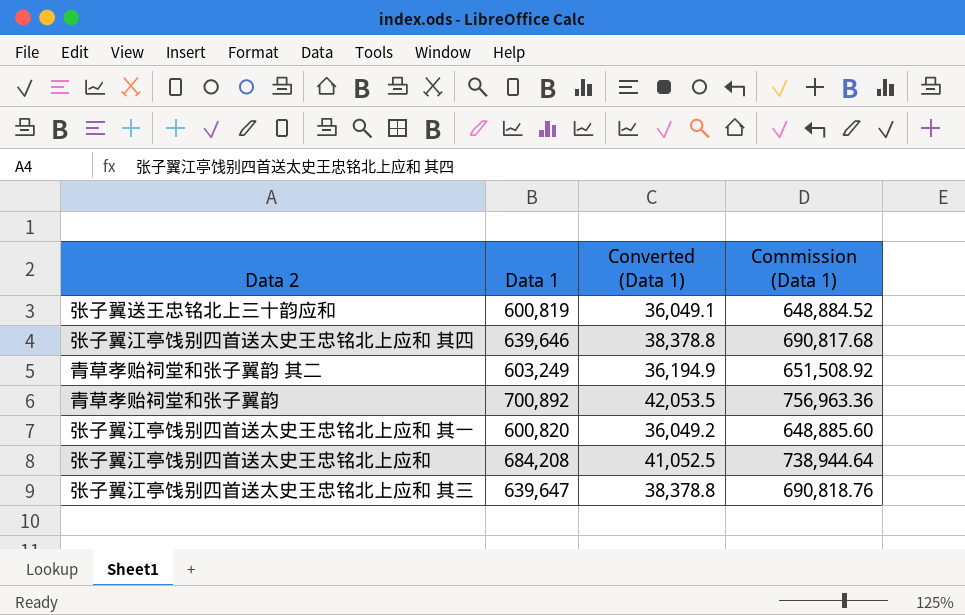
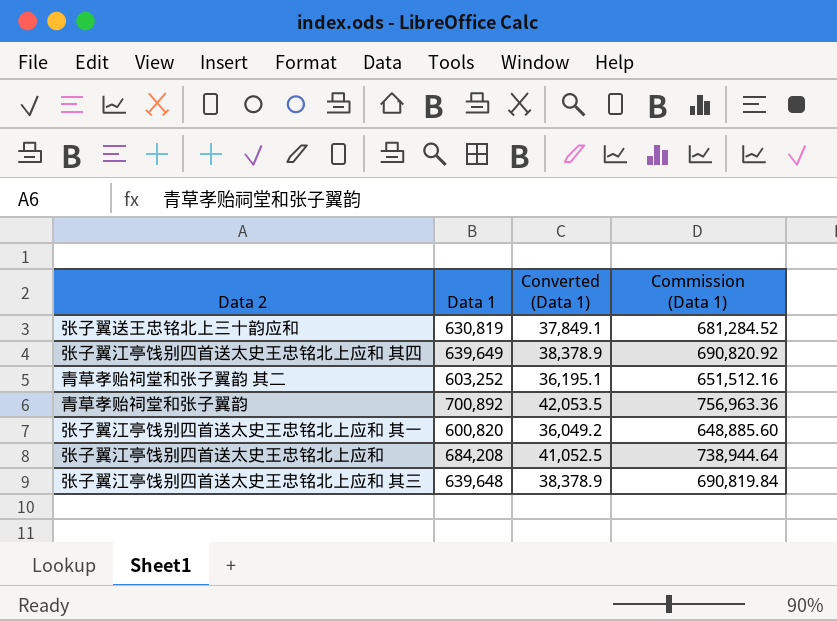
张子翼送王忠铭北上三十韵应和 | Data 1: 600,819 -> 630,819
张子翼送王忠铭北上三十韵应和 | Converted (Data 1): 36,049.1 -> 37,849.1
张子翼送王忠铭北上三十韵应和 | Commission (Data 1): 648,884.52 -> 681,284.52
张子翼江亭饯别四首送太史王忠铭北上应和 其四 | Data 1: 639,646 -> 639,649
张子翼江亭饯别四首送太史王忠铭北上应和 其四 | Converted (Data 1): 38,378.8 -> 38,378.9
张子翼江亭饯别四首送太史王忠铭北上应和 其四 | Commission (Data 1): 690,817.68 -> 690,820.92
青草孝贻祠堂和张子翼韵 其二 | Data 1: 603,249 -> 603,252
青草孝贻祠堂和张子翼韵 其二 | Converted (Data 1): 36,194.9 -> 36,195.1
青草孝贻祠堂和张子翼韵 其二 | Commission (Data 1): 651,508.92 -> 651,512.16
张子翼江亭饯别四首送太史王忠铭北上应和 其三 | Data 1: 639,647 -> 639,648
张子翼江亭饯别四首送太史王忠铭北上应和 其三 | Converted (Data 1): 38,378.8 -> 38,378.9
张子翼江亭饯别四首送太史王忠铭北上应和 其三 | Commission (Data 1): 690,818.76 -> 690,819.84

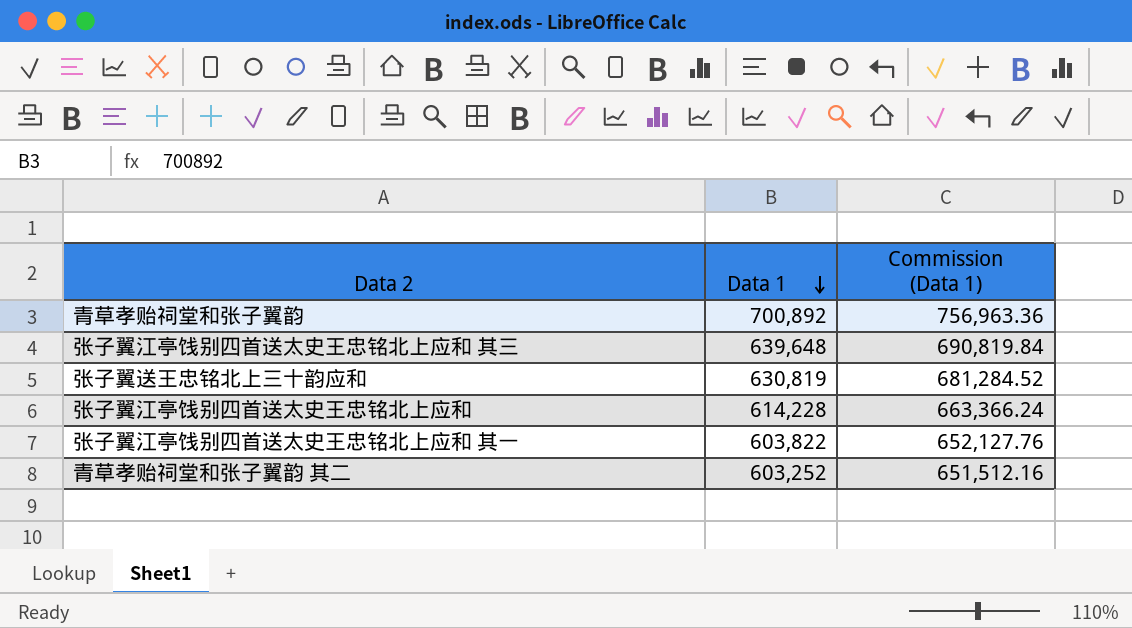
row order: none -> Data 1 descending
column Converted (Data 1) | formula: [Data 1] * 0.06 -> none
row 张子翼江亭饯别四首送太史王忠铭北上应和 其四: 639,649 | 38,378.9 | 690,820.92 -> none
张子翼江亭饯别四首送太史王忠铭北上应和 | Data 1: 684,208 -> 614,228
张子翼江亭饯别四首送太史王忠铭北上应和 | Commission (Data 1): 738,944.64 -> 663,366.24
张子翼江亭饯别四首送太史王忠铭北上应和 其一 | Data 1: 600,820 -> 603,822
张子翼江亭饯别四首送太史王忠铭北上应和 其一 | Commission (Data 1): 648,885.60 -> 652,127.76

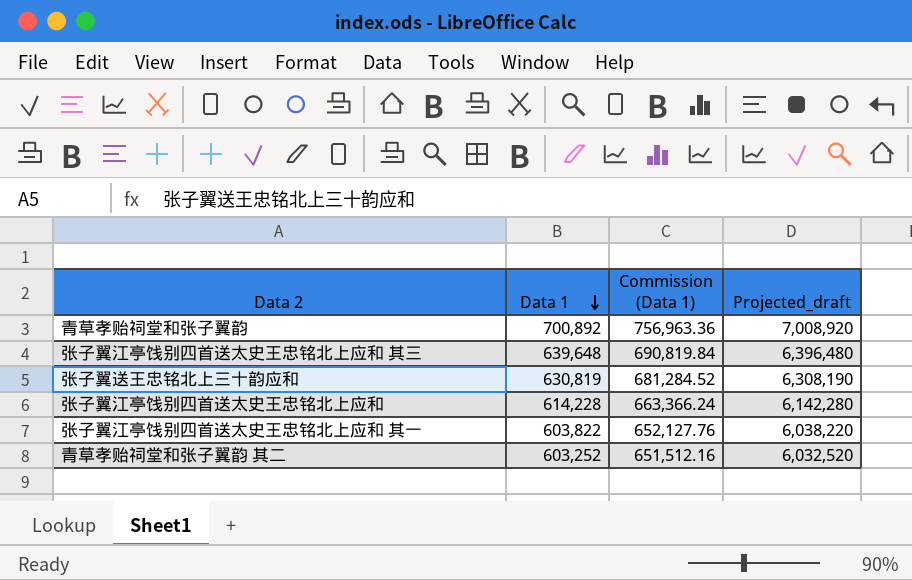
column Projected_draft | formula: none -> [Data 1] * 10

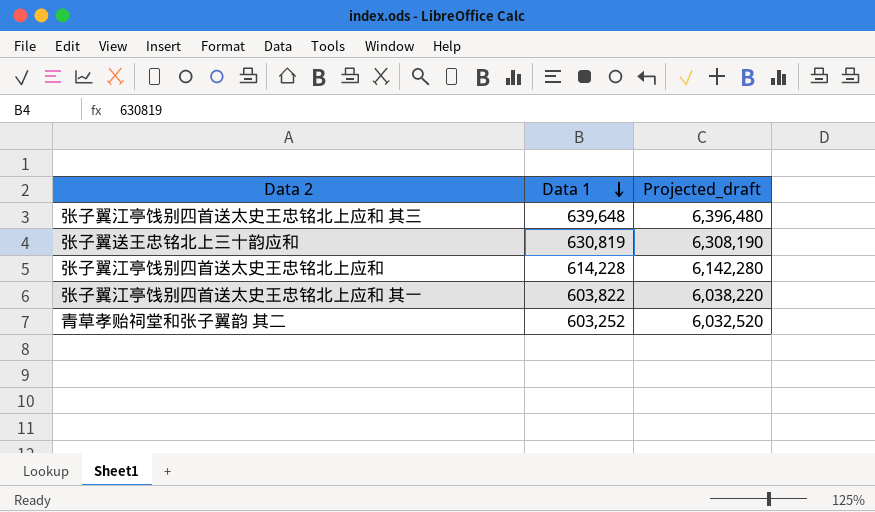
column Commission (Data 1) | formula: [Data 1] * 1.08 -> none
row 青草孝贻祠堂和张子翼韵: 700,892 | 756,963.36 | 7,008,920 -> none

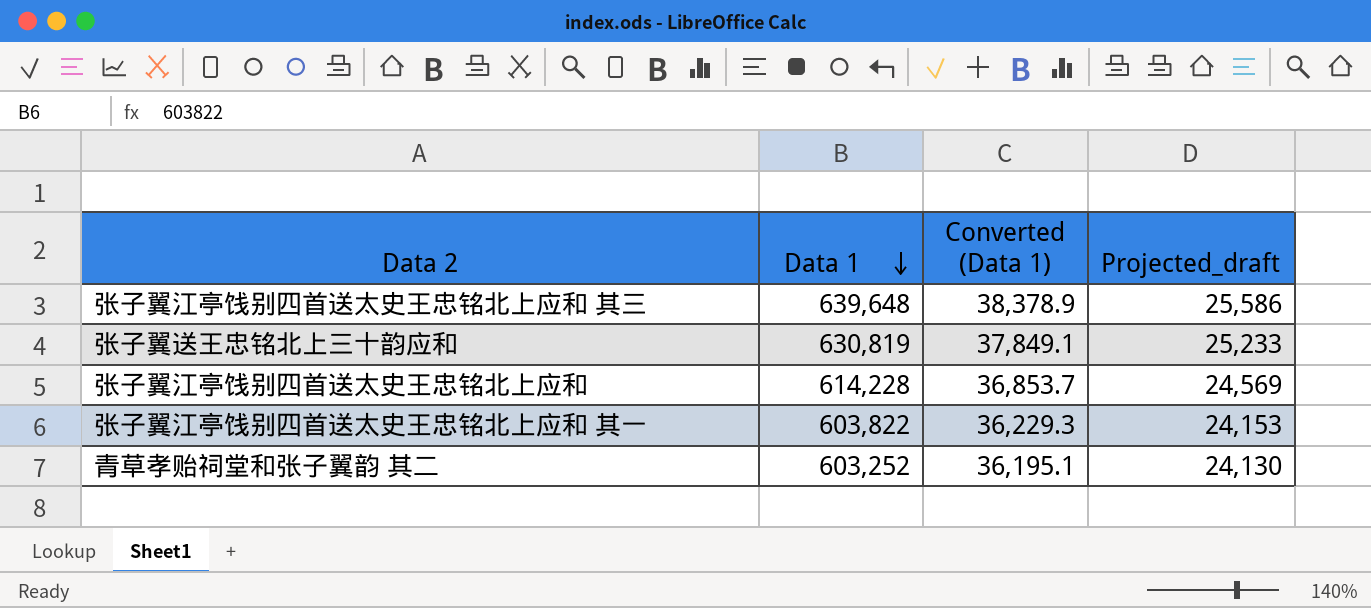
column Converted (Data 1) | formula: none -> [Data 1] * 0.06
column Projected_draft | formula: [Data 1] * 10 -> [Data 1] * 0.04

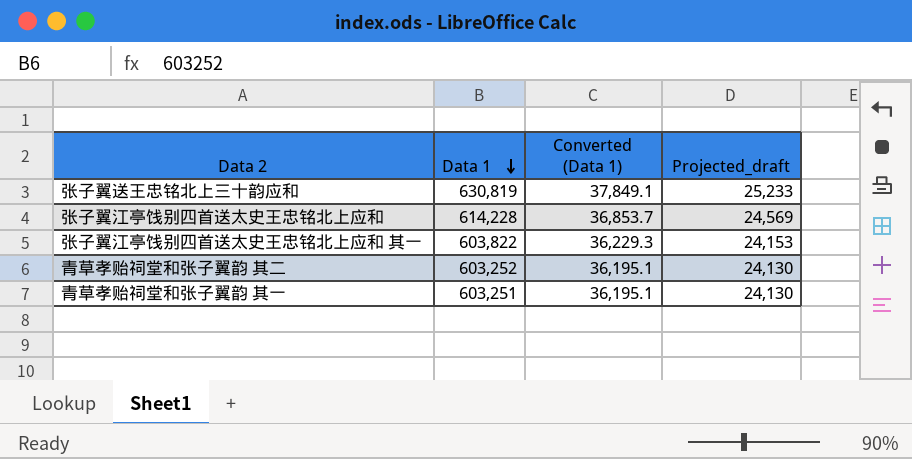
row 张子翼江亭饯别四首送太史王忠铭北上应和 其三: 639,648 | 38,378.9 | 25,586 -> none
row 青草孝贻祠堂和张子翼韵 其一: none -> 603,251 | 36,195.1 | 24,130

